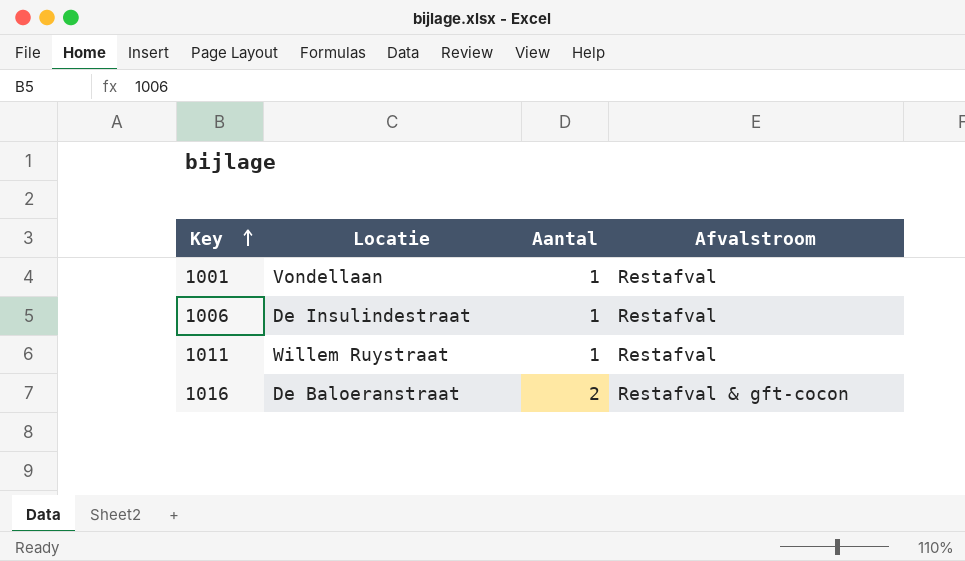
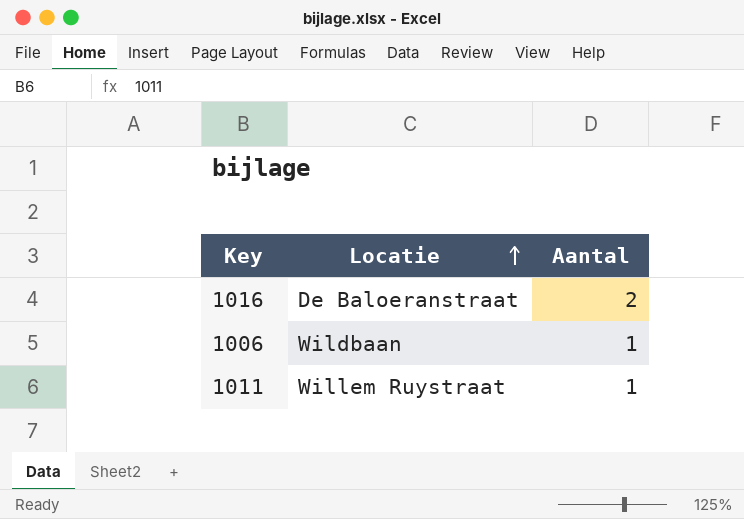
row order: Key ascending -> Locatie ascending
column Afvalstroom | position: 4 -> none
row 1001: Vondellaan | 1 | Restafval -> none
1006 | Locatie: De Insulindestraat -> Wildbaan

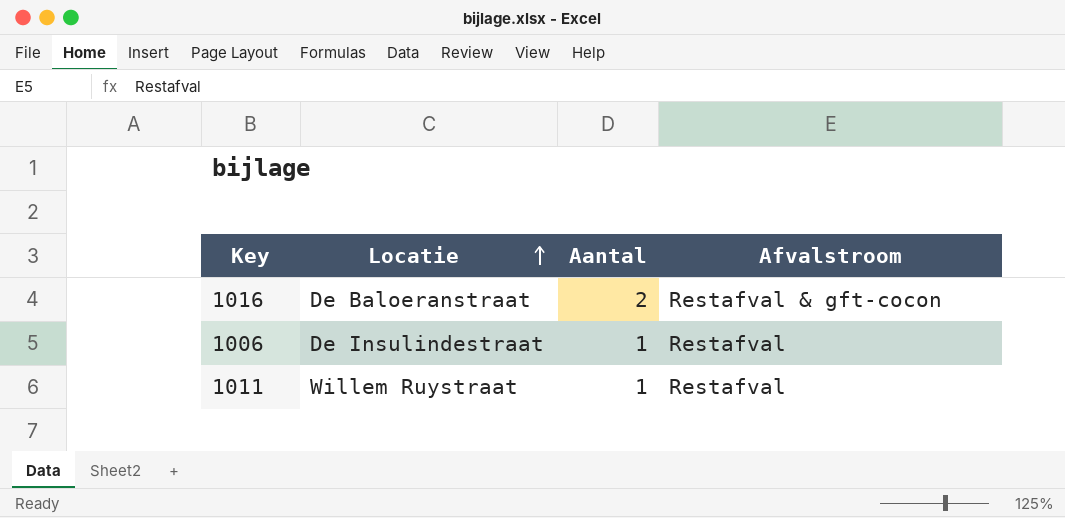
column Afvalstroom | position: none -> 4
1006 | Locatie: Wildbaan -> De Insulindestraat

